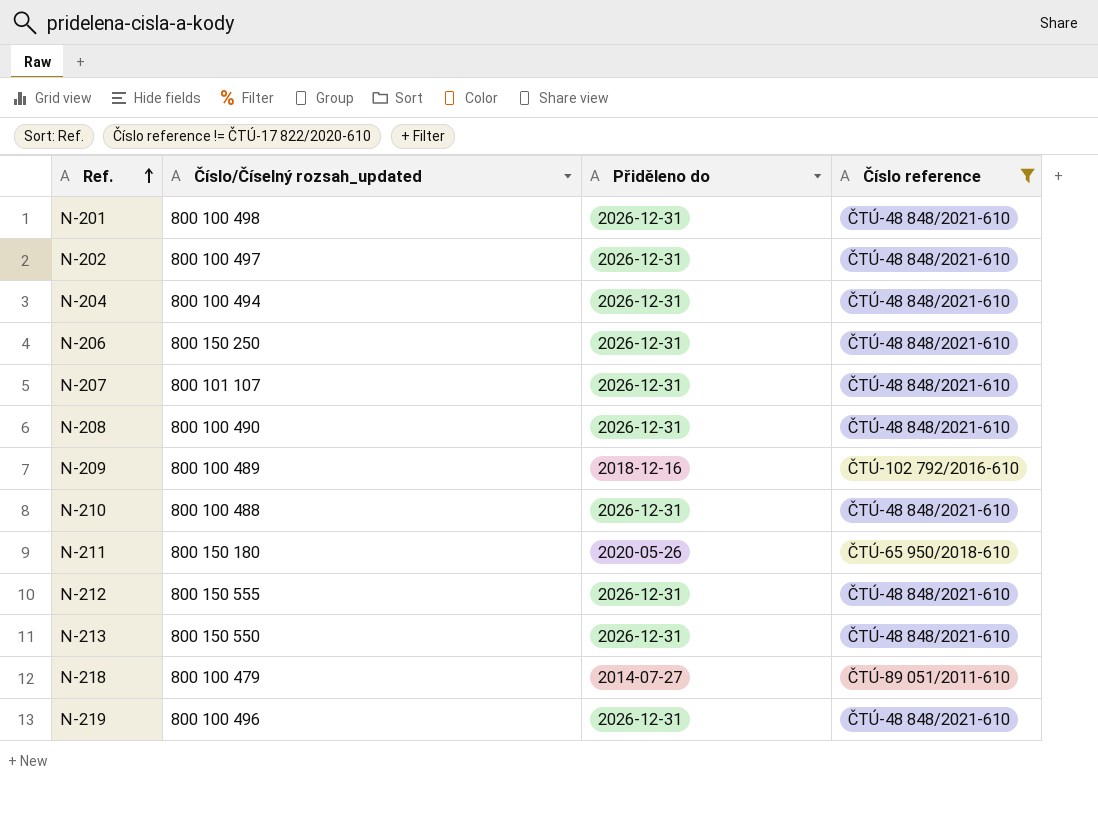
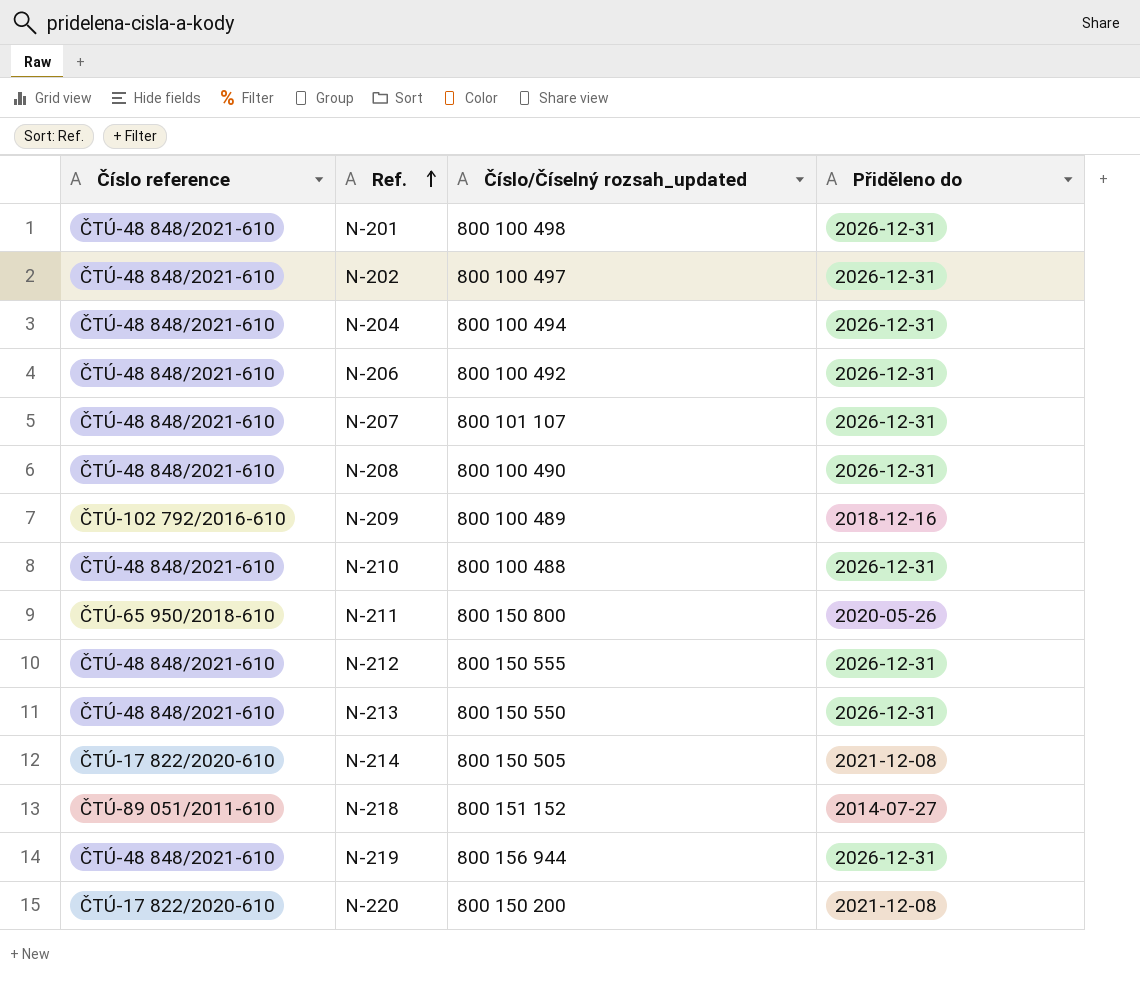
filter: Číslo reference != ČTÚ-17 822/2020-610 -> none
column Číslo reference | position: 4 -> 1
N-206 | Číslo/Číselný rozsah_updated: 800 150 250 -> 800 100 492
N-211 | Číslo/Číselný rozsah_updated: 800 150 180 -> 800 150 800
N-218 | Číslo/Číselný rozsah_updated: 800 100 479 -> 800 151 152
N-219 | Číslo/Číselný rozsah_updated: 800 100 496 -> 800 156 944

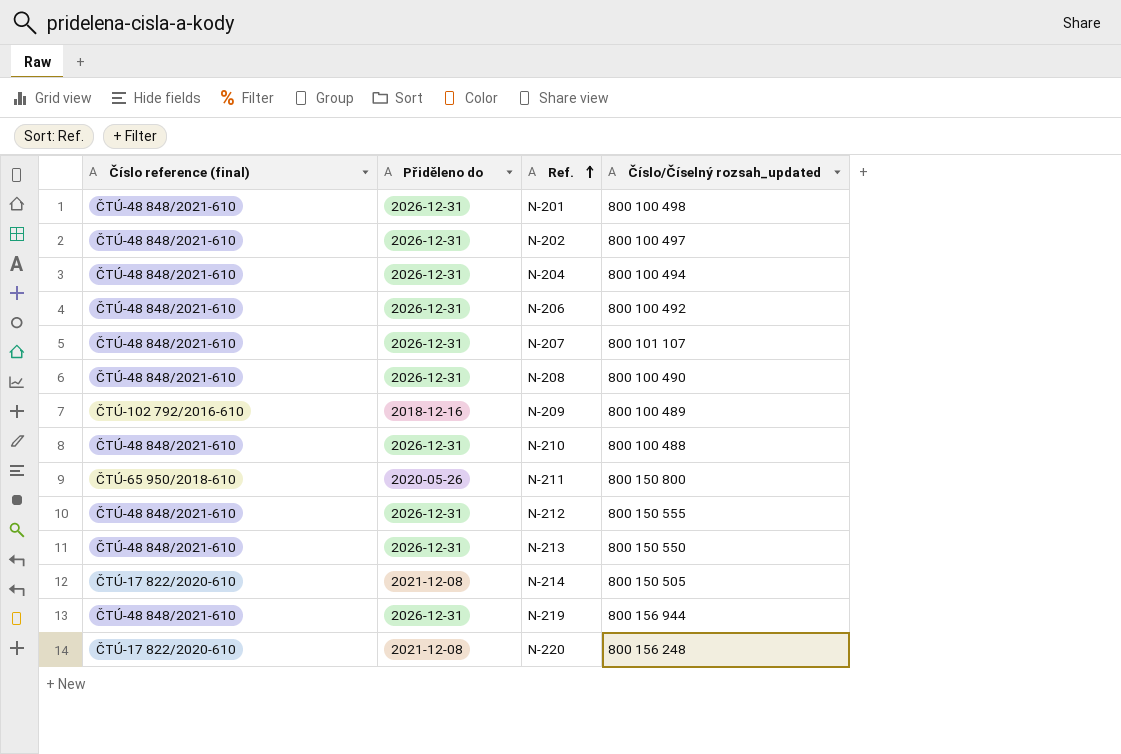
column name: Číslo reference -> Číslo reference (final)
column Přiděleno do | position: 4 -> 2
row N-218: ČTÚ-89 051/2011-610 | 800 151 152 | 2014-07-27 -> none
N-220 | Číslo/Číselný rozsah_updated: 800 150 200 -> 800 156 248

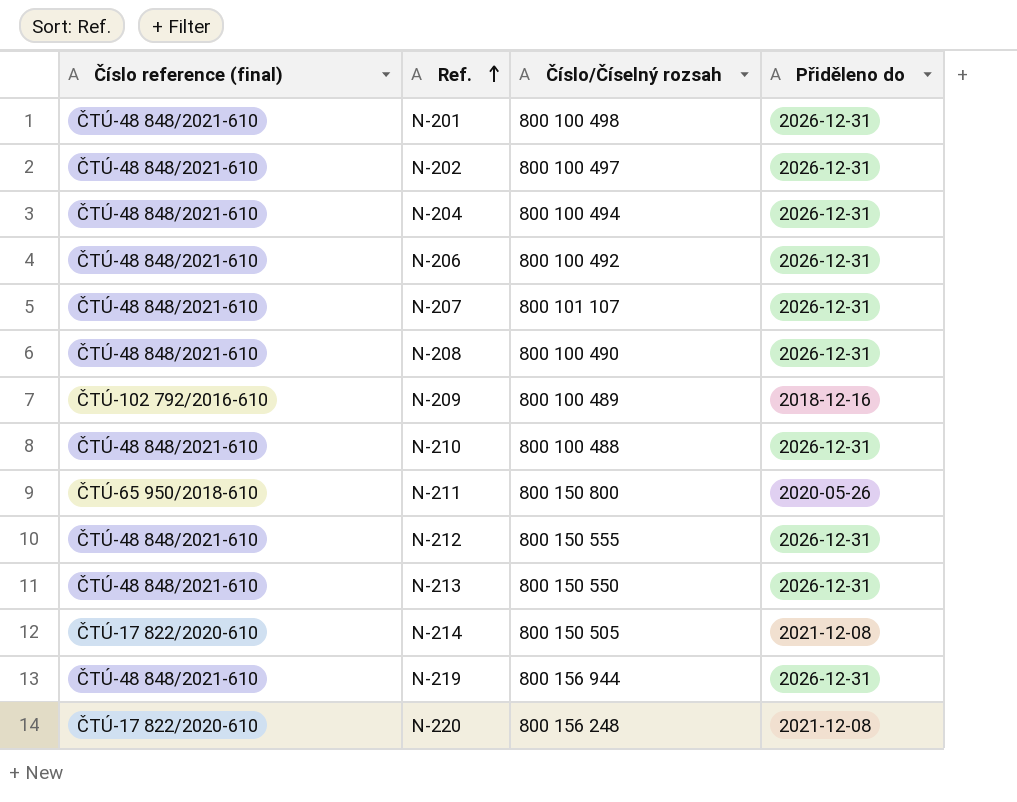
column name: Číslo/Číselný rozsah_updated -> Číslo/Číselný rozsah
column Přiděleno do | position: 2 -> 4

